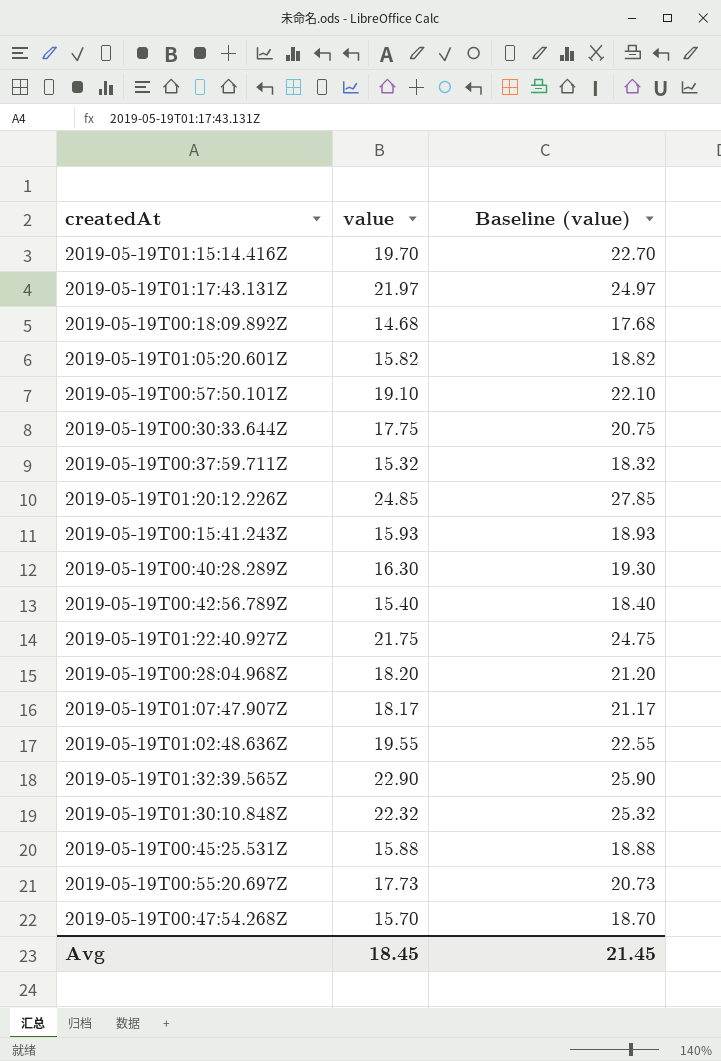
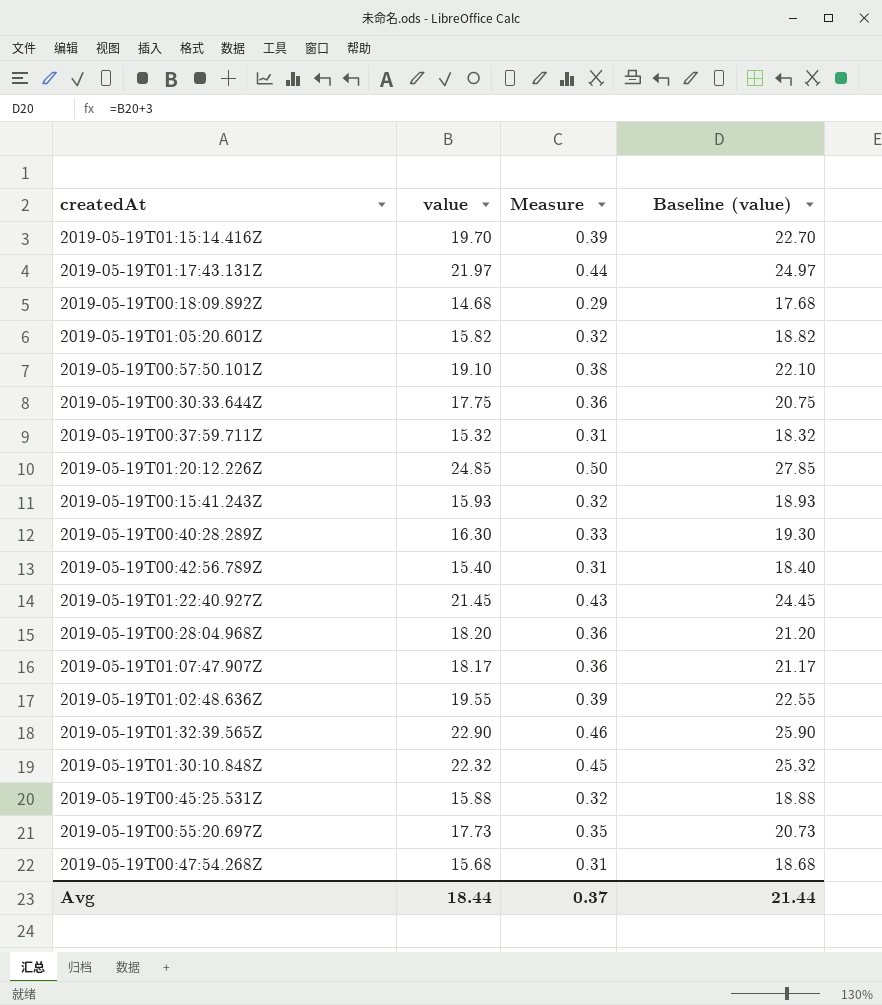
column Measure | formula: none -> [value] * 0.02
2019-05-19T01:22:40.927Z | value: 21.75 -> 21.45
2019-05-19T01:22:40.927Z | Baseline (value): 24.75 -> 24.45
2019-05-19T00:47:54.268Z | value: 15.70 -> 15.68
2019-05-19T00:47:54.268Z | Baseline (value): 18.70 -> 18.68
Avg | value: 18.45 -> 18.44
Avg | Baseline (value): 21.45 -> 21.44

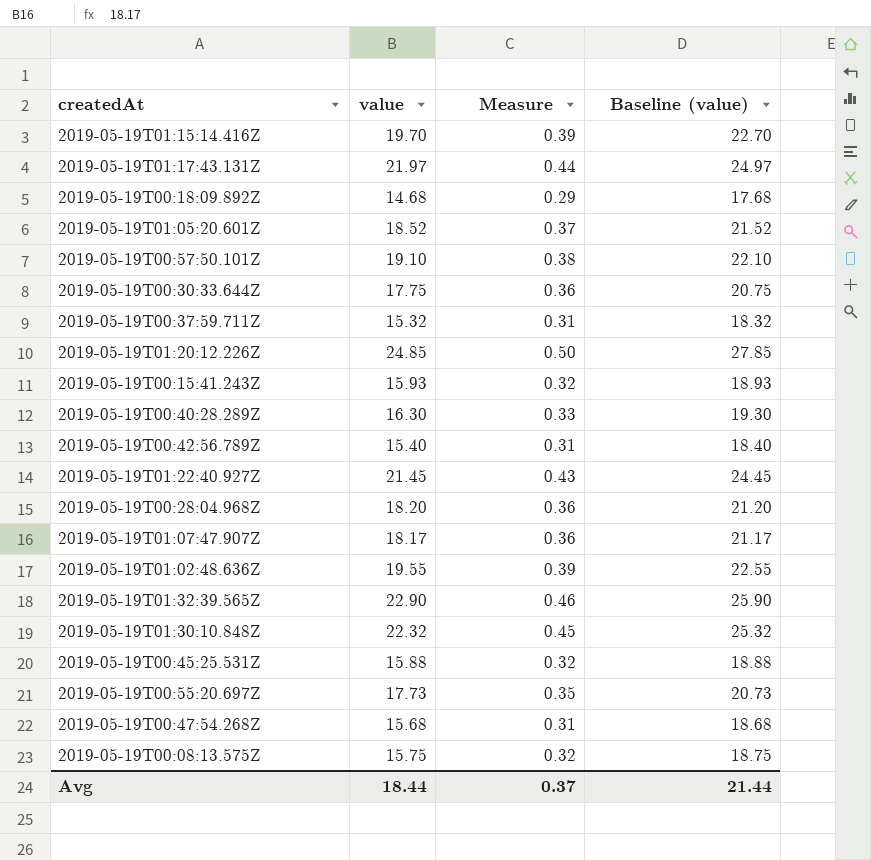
2019-05-19T01:05:20.601Z | value: 15.82 -> 18.52
2019-05-19T01:05:20.601Z | Measure: 0.32 -> 0.37
2019-05-19T01:05:20.601Z | Baseline (value): 18.82 -> 21.52
row 2019-05-19T00:08:13.575Z: none -> 15.75 | 0.32 | 18.75

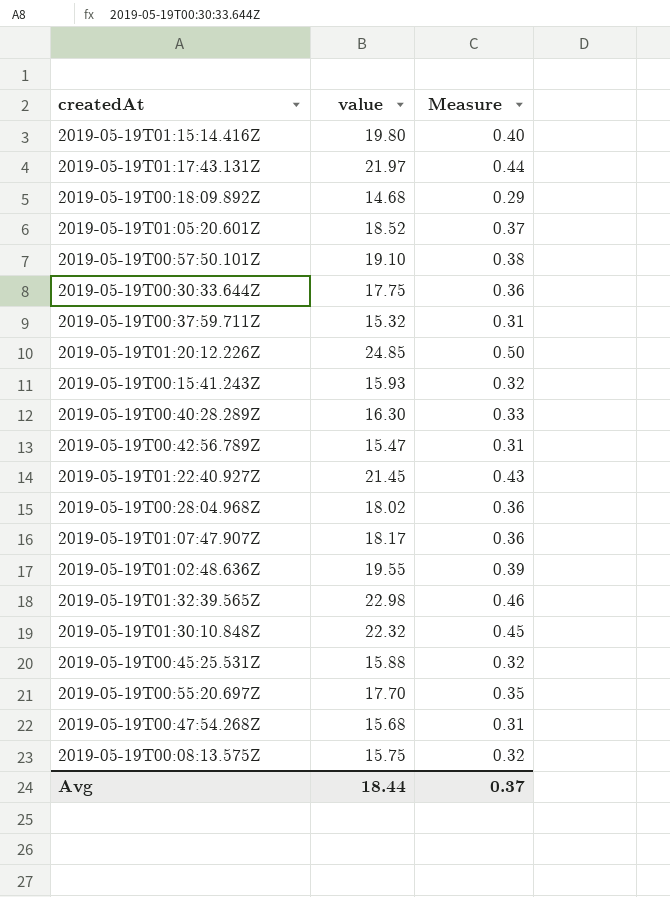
column Baseline (value) | formula: [value] + 3 -> none
2019-05-19T01:15:14.416Z | value: 19.70 -> 19.80
2019-05-19T01:15:14.416Z | Measure: 0.39 -> 0.40
2019-05-19T00:42:56.789Z | value: 15.40 -> 15.47
2019-05-19T00:28:04.968Z | value: 18.20 -> 18.02
2019-05-19T01:32:39.565Z | value: 22.90 -> 22.98
2019-05-19T00:55:20.697Z | value: 17.73 -> 17.70

